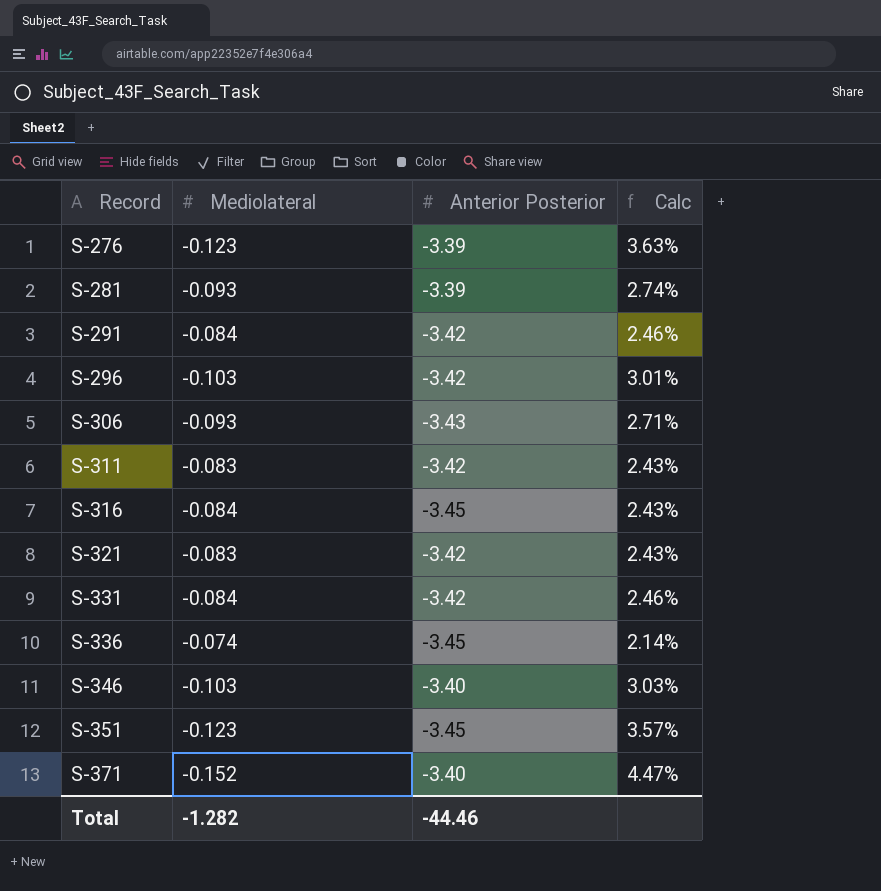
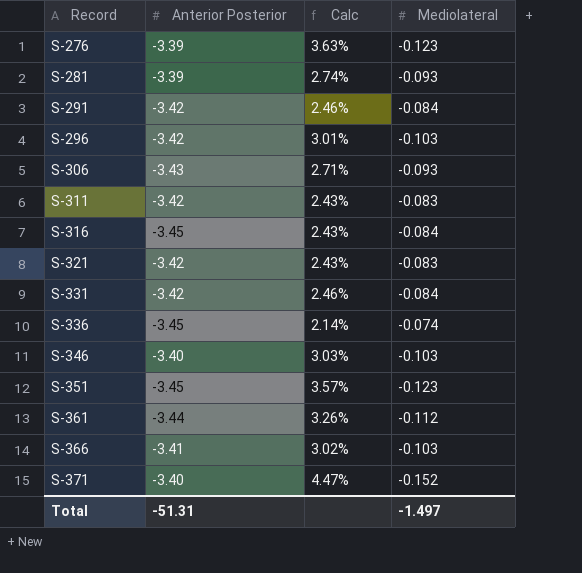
column Mediolateral | position: 2 -> 4
row S-361: none -> -3.44 | 3.26% | -0.112
row S-366: none -> -3.41 | 3.02% | -0.103
Total | Anterior Posterior: -44.46 -> -51.31
Total | Mediolateral: -1.282 -> -1.497

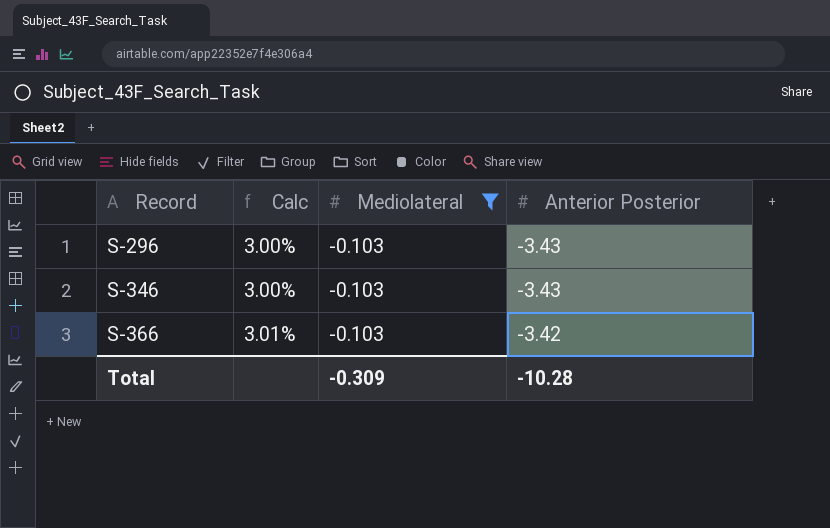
filter: none -> Mediolateral = -0.103
column Anterior Posterior | position: 2 -> 4
S-296 | Calc: 3.01% -> 3.00%
S-296 | Anterior Posterior: -3.42 -> -3.43
S-346 | Calc: 3.03% -> 3.00%
S-346 | Anterior Posterior: -3.40 -> -3.43
S-366 | Calc: 3.02% -> 3.01%
S-366 | Anterior Posterior: -3.41 -> -3.42
Total | Mediolateral: -1.497 -> -0.309
Total | Anterior Posterior: -51.31 -> -10.28

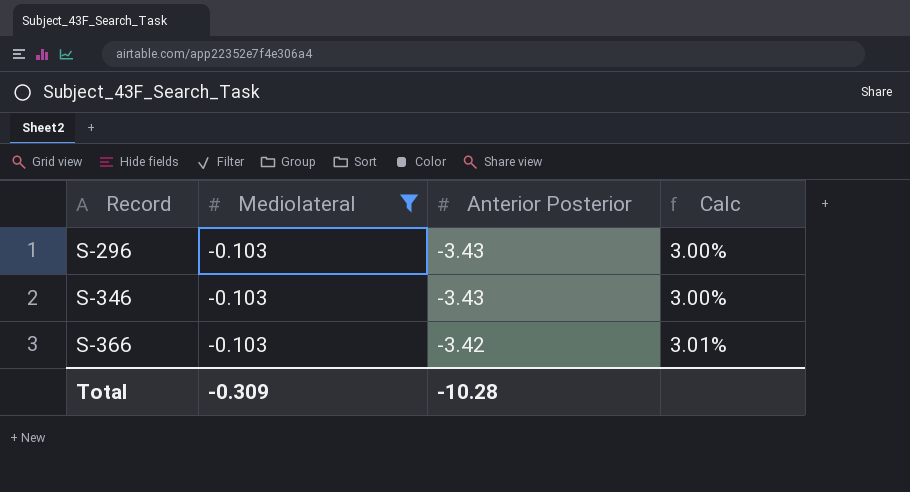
column Calc | position: 2 -> 4

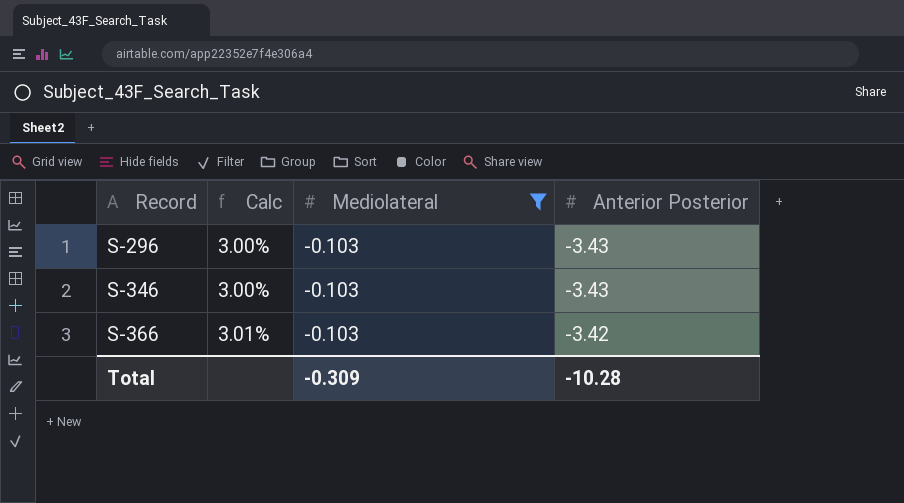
column Calc | position: 4 -> 2

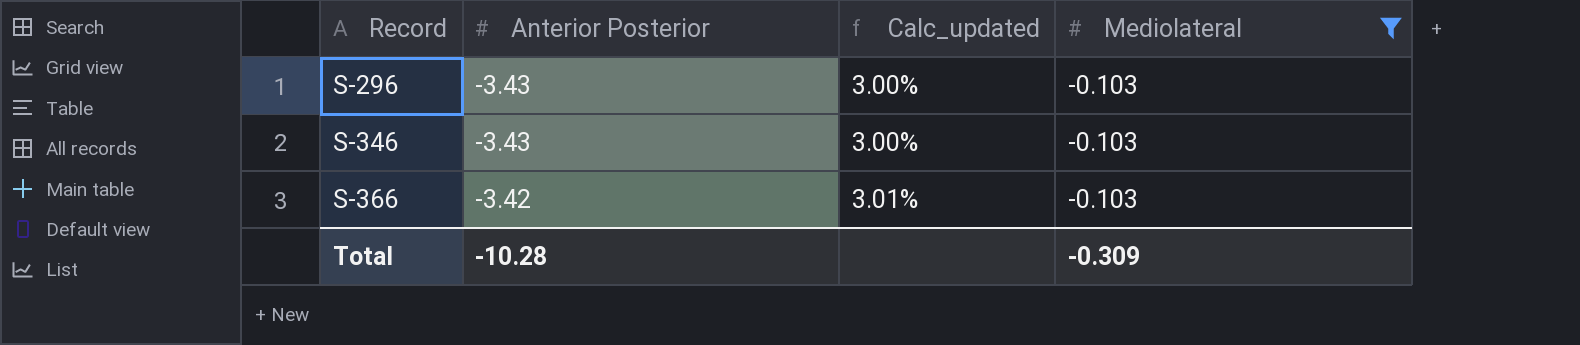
column Anterior Posterior | position: 4 -> 2
column name: Calc -> Calc_updated

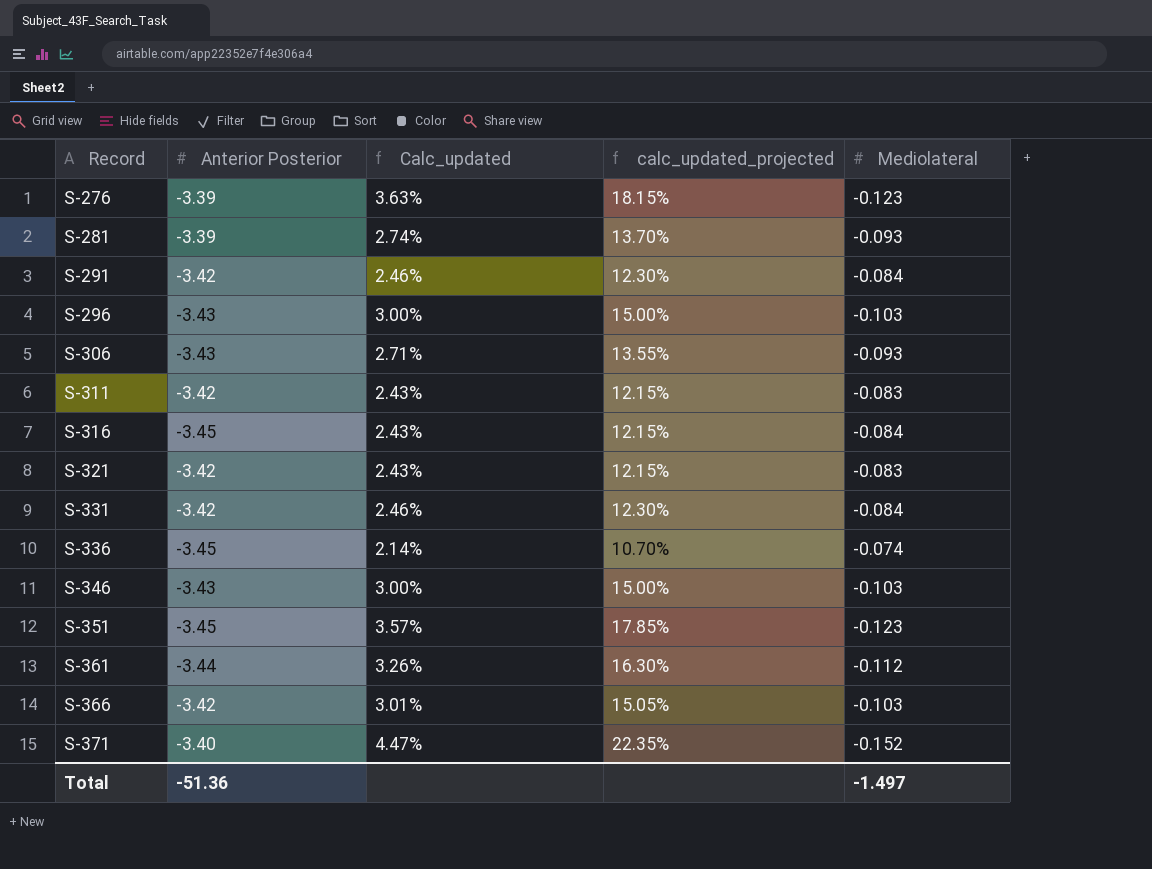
filter: Mediolateral = -0.103 -> none
column calc_updated_projected | formula: none -> [Calc_updated] * 5
Total | Anterior Posterior: -10.28 -> -51.36
Total | Mediolateral: -0.309 -> -1.497

